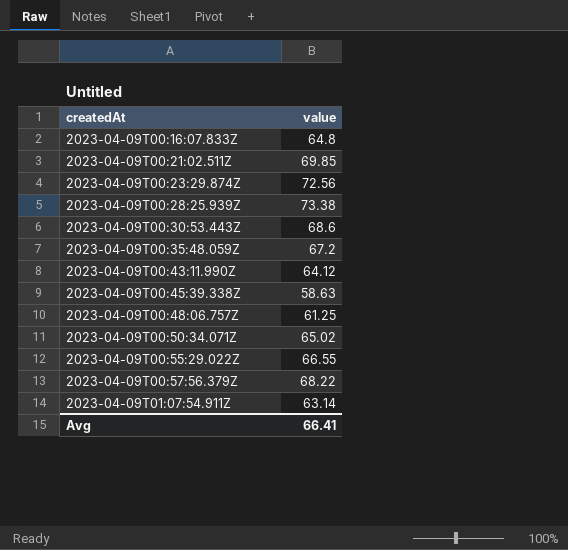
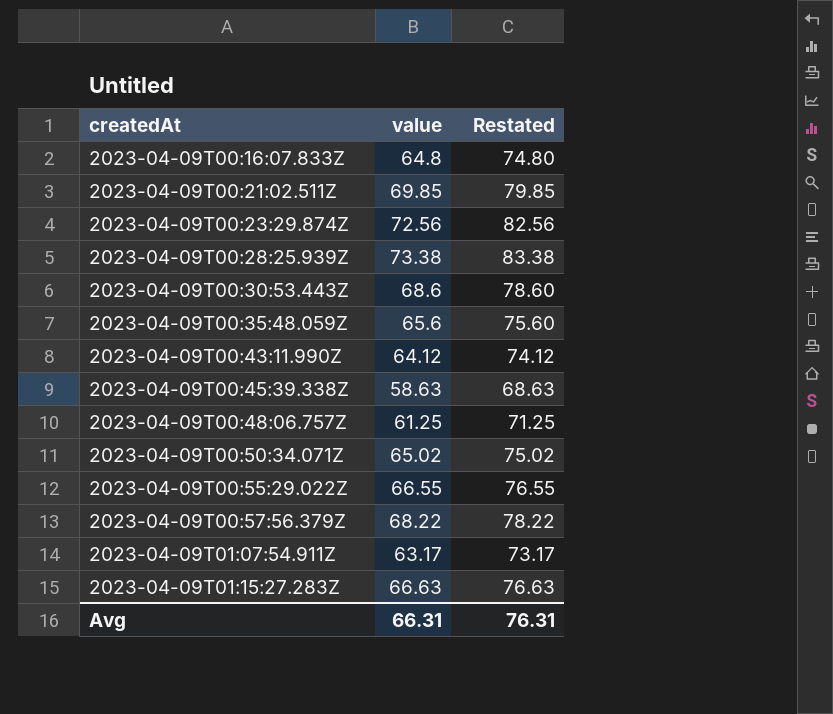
column Restated | formula: none -> [value] + 10
2023-04-09T00:35:48.059Z | value: 67.2 -> 65.6
2023-04-09T01:07:54.911Z | value: 63.14 -> 63.17
row 2023-04-09T01:15:27.283Z: none -> 66.63 | 76.63
Avg | value: 66.41 -> 66.31

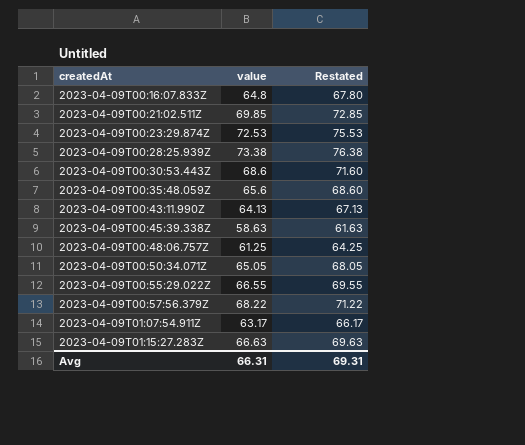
column Restated | formula: [value] + 10 -> [value] + 3
2023-04-09T00:23:29.874Z | value: 72.56 -> 72.53
2023-04-09T00:43:11.990Z | value: 64.12 -> 64.13
2023-04-09T00:50:34.071Z | value: 65.02 -> 65.05
Avg | Restated: 76.31 -> 69.31

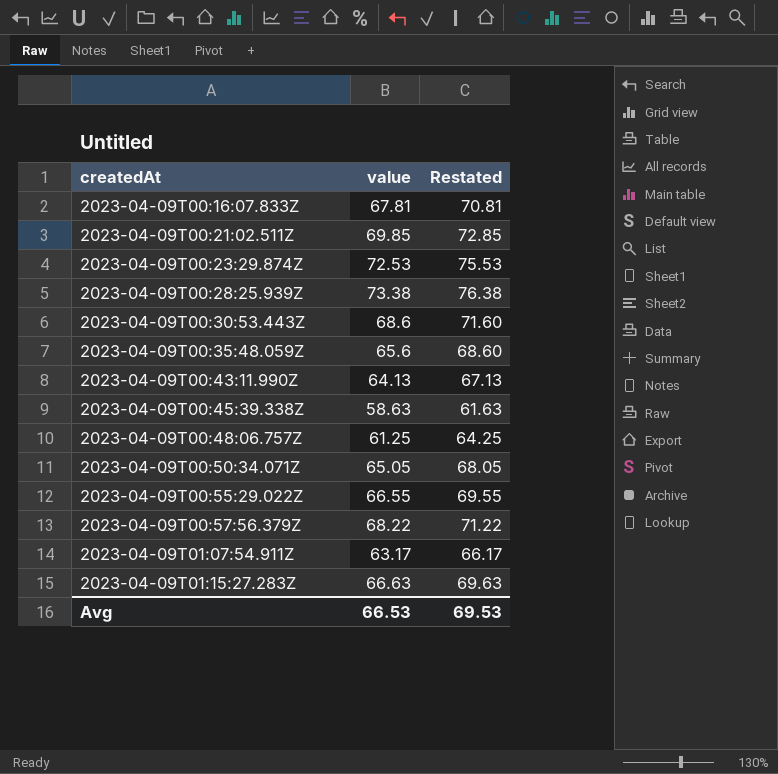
2023-04-09T00:16:07.833Z | value: 64.8 -> 67.81
2023-04-09T00:16:07.833Z | Restated: 67.80 -> 70.81
Avg | value: 66.31 -> 66.53
Avg | Restated: 69.31 -> 69.53

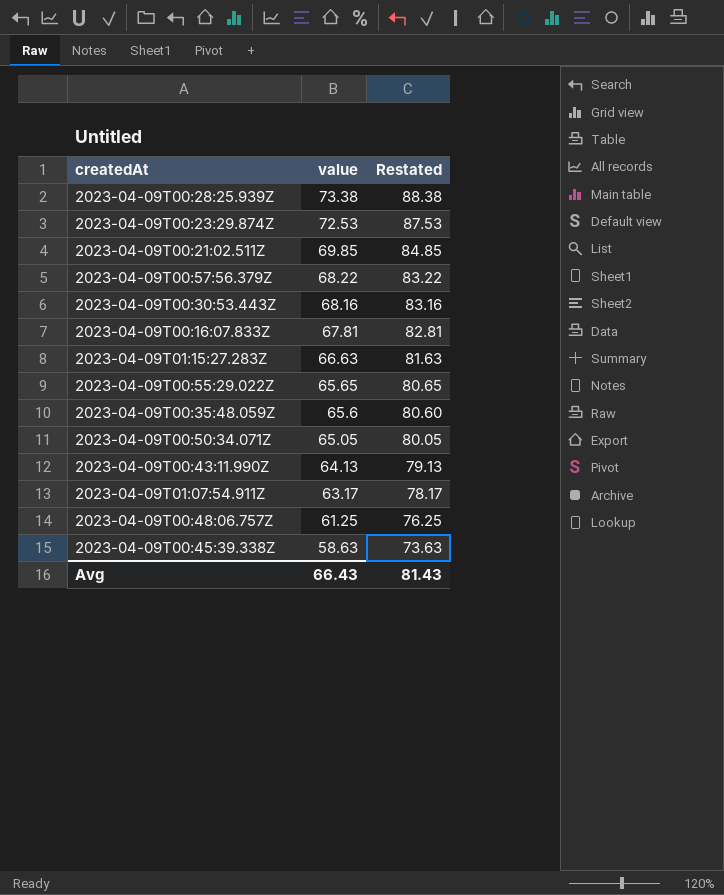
row order: createdAt ascending -> value descending
column Restated | formula: [value] + 3 -> [value] + 15
2023-04-09T00:30:53.443Z | value: 68.6 -> 68.16
2023-04-09T00:55:29.022Z | value: 66.55 -> 65.65
Avg | value: 66.53 -> 66.43
Avg | Restated: 69.53 -> 81.43

